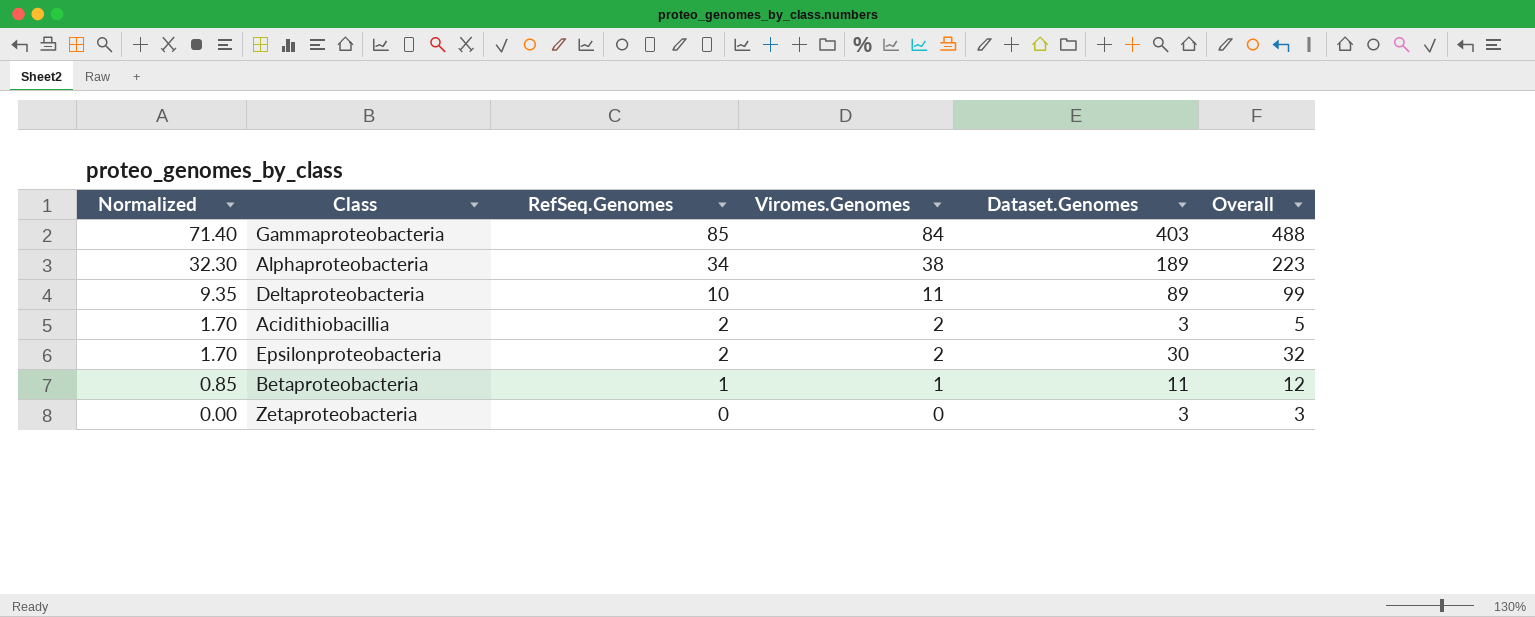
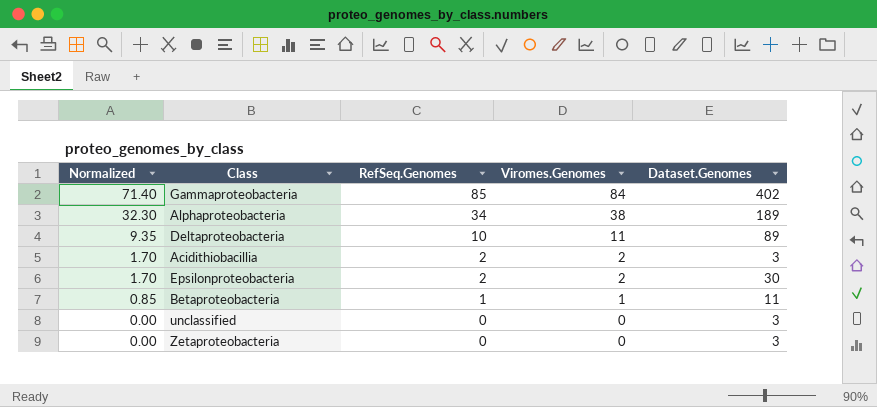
column Overall | formula: [RefSeq.Genomes] + [Dataset.Genomes] -> none
Gammaproteobacteria | Dataset.Genomes: 403 -> 402
row unclassified: none -> 0.00 | 0 | 0 | 3

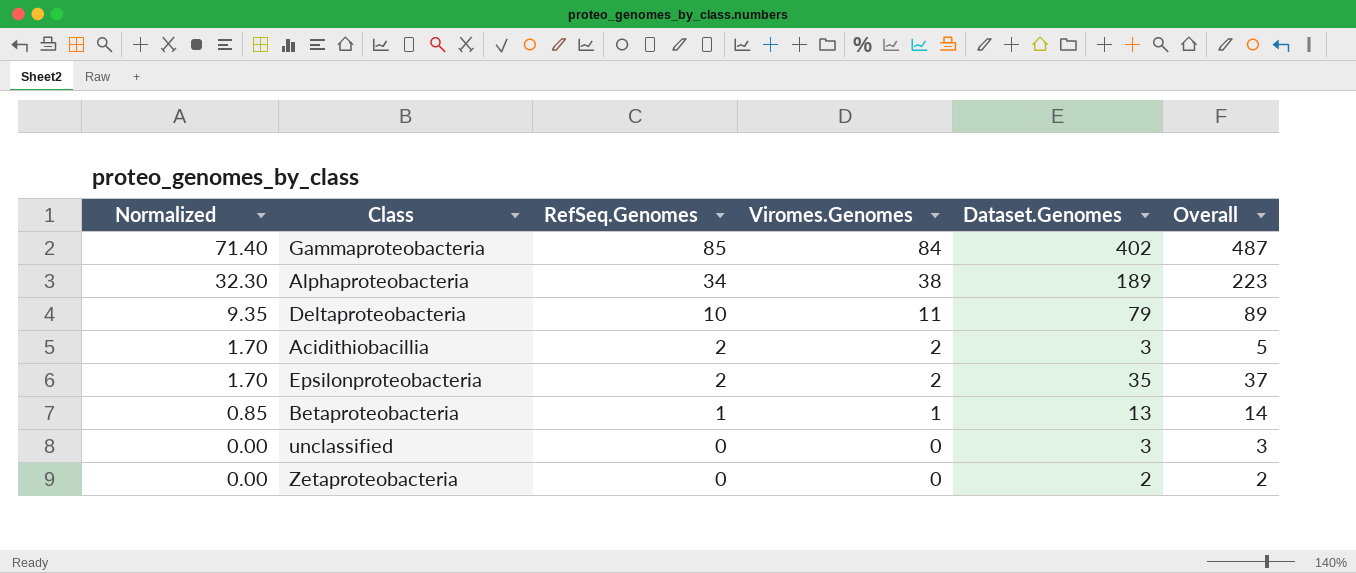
column Overall | formula: none -> [RefSeq.Genomes] + [Dataset.Genomes]
Deltaproteobacteria | Dataset.Genomes: 89 -> 79
Epsilonproteobacteria | Dataset.Genomes: 30 -> 35
Betaproteobacteria | Dataset.Genomes: 11 -> 13
Zetaproteobacteria | Dataset.Genomes: 3 -> 2

